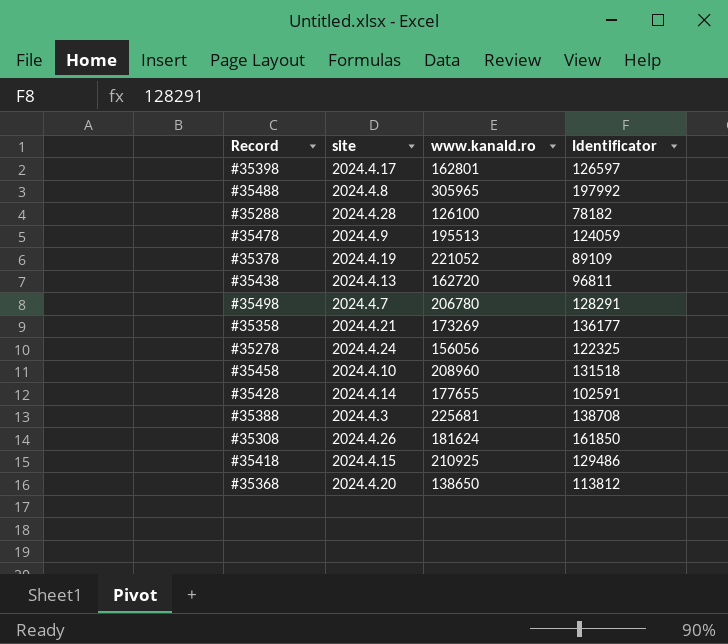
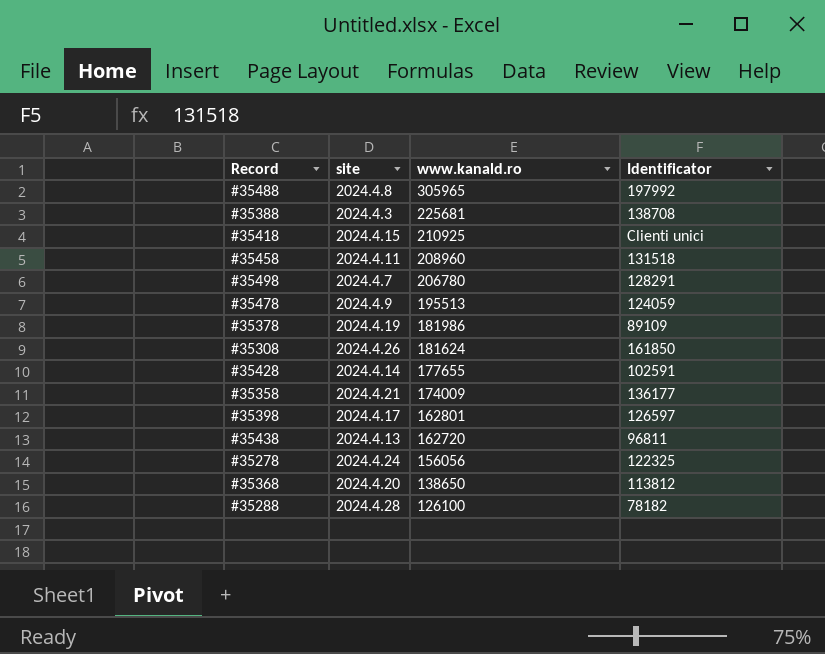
row order: none -> www.kanald.ro descending
#35418 | Identificator: 129486 -> Clienti unici
#35458 | site: 2024.4.10 -> 2024.4.11
#35378 | www.kanald.ro: 221052 -> 181986
#35358 | www.kanald.ro: 173269 -> 174009

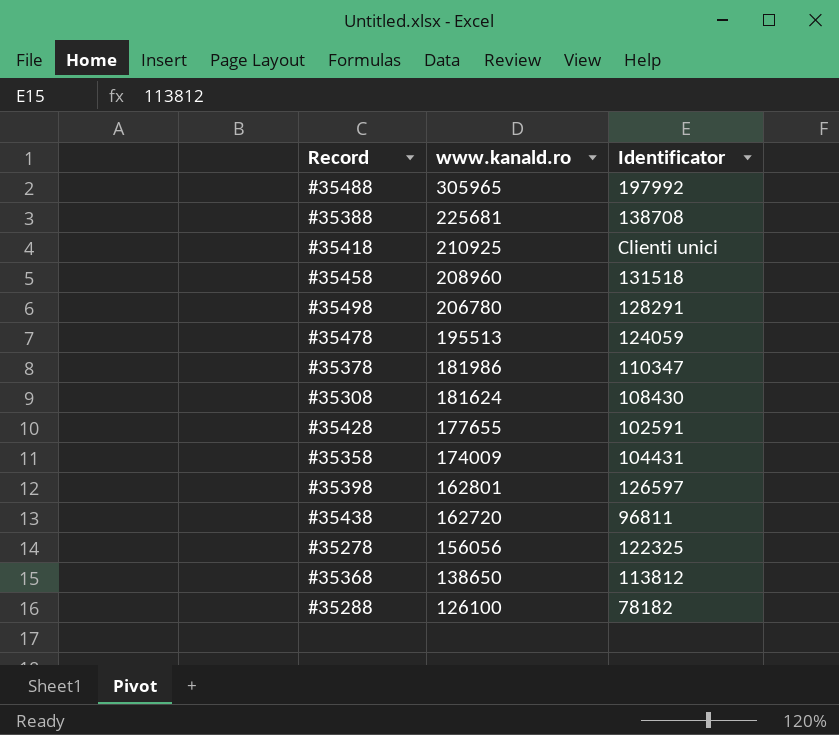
column site | position: 2 -> none
#35378 | Identificator: 89109 -> 110347
#35308 | Identificator: 161850 -> 108430
#35358 | Identificator: 136177 -> 104431

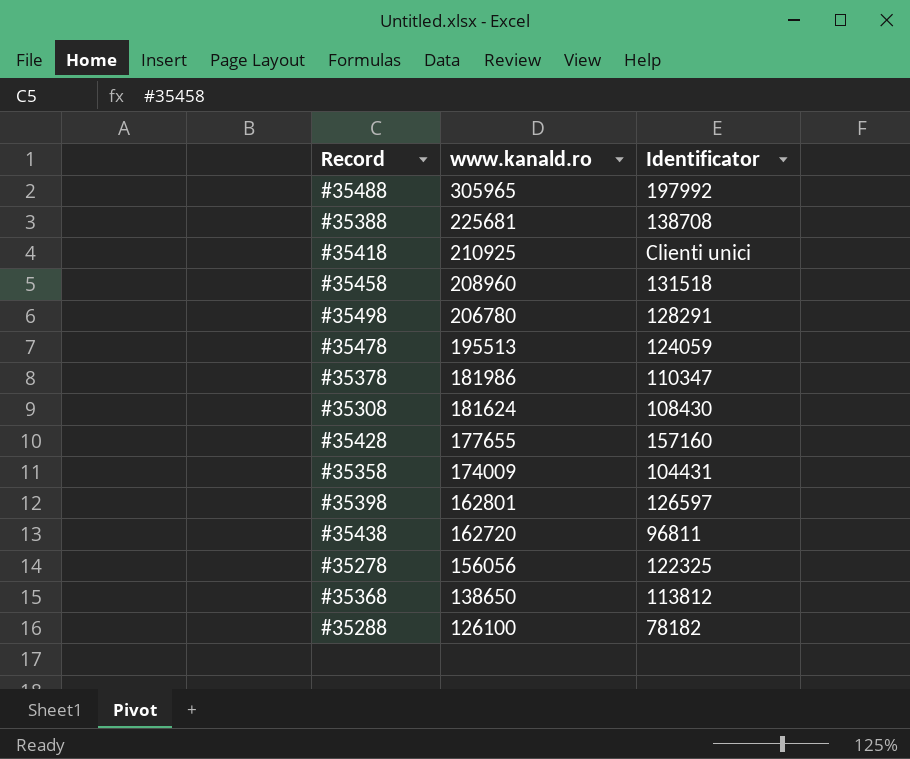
#35428 | Identificator: 102591 -> 157160

